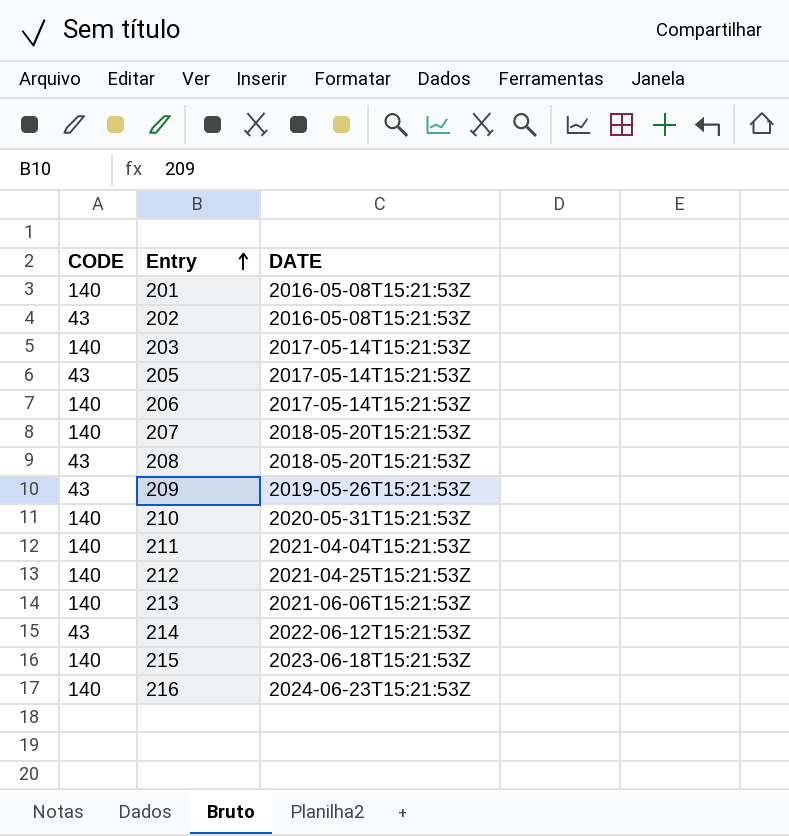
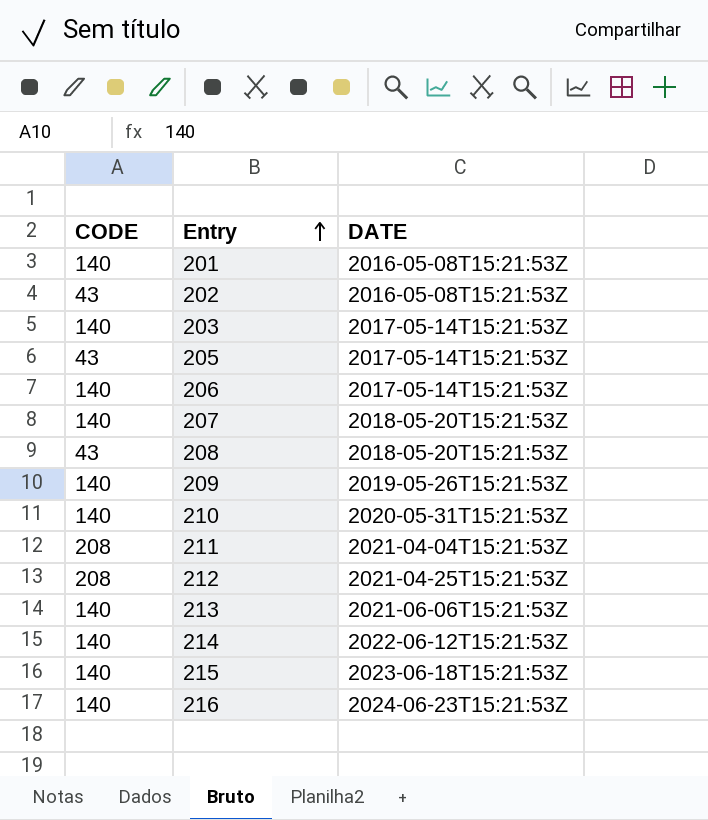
209 | CODE: 43 -> 140
211 | CODE: 140 -> 208
212 | CODE: 140 -> 208
214 | CODE: 43 -> 140

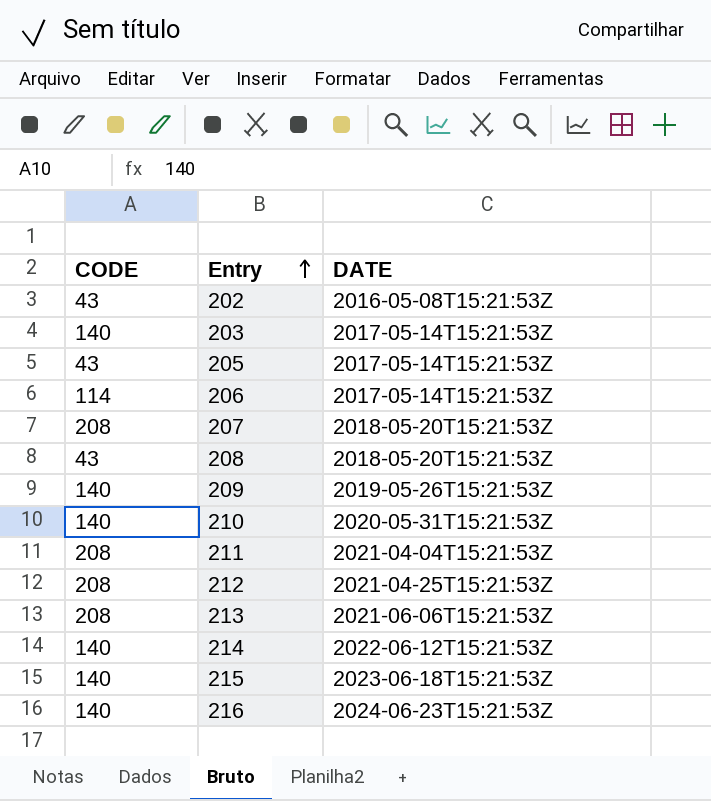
row 201: 140 | 2016-05-08T15:21:53Z -> none
206 | CODE: 140 -> 114
207 | CODE: 140 -> 208
213 | CODE: 140 -> 208

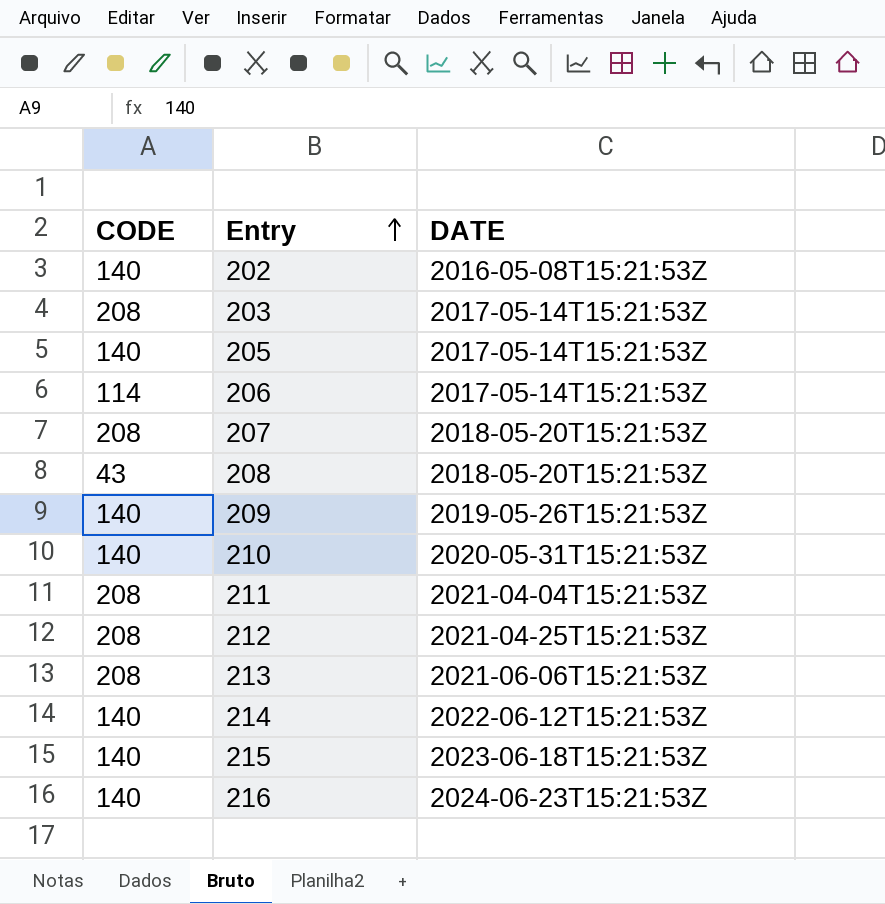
202 | CODE: 43 -> 140
203 | CODE: 140 -> 208
205 | CODE: 43 -> 140

